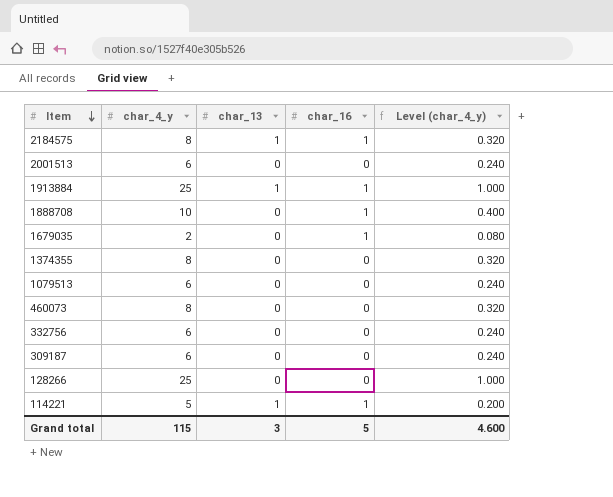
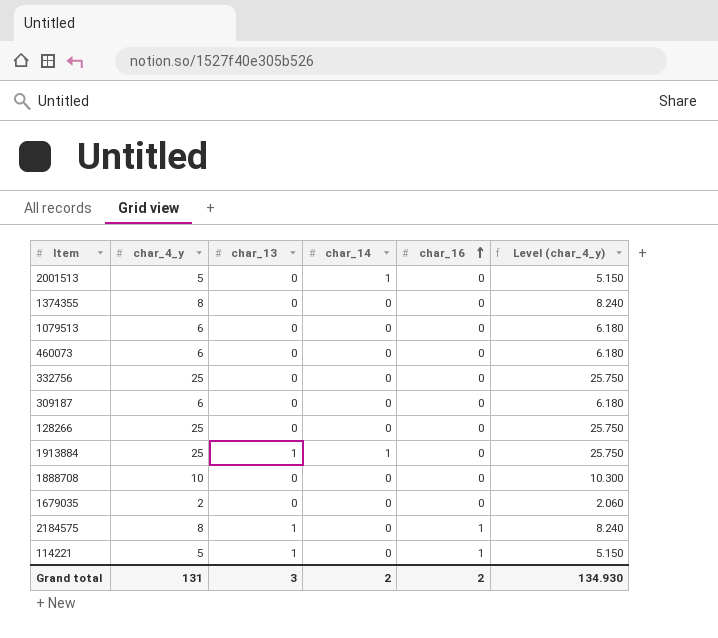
row order: Item descending -> char_16 ascending
column char_14 | position: none -> 4
column Level (char_4_y) | formula: [char_4_y] * 0.04 -> [char_4_y] * 1.03
2001513 | char_4_y: 6 -> 5
460073 | char_4_y: 8 -> 6
332756 | char_4_y: 6 -> 25
1913884 | char_16: 1 -> 0
1888708 | char_16: 1 -> 0
1679035 | char_16: 1 -> 0
Grand total | char_4_y: 115 -> 131
Grand total | char_16: 5 -> 2
Grand total | Level (char_4_y): 4.600 -> 134.930

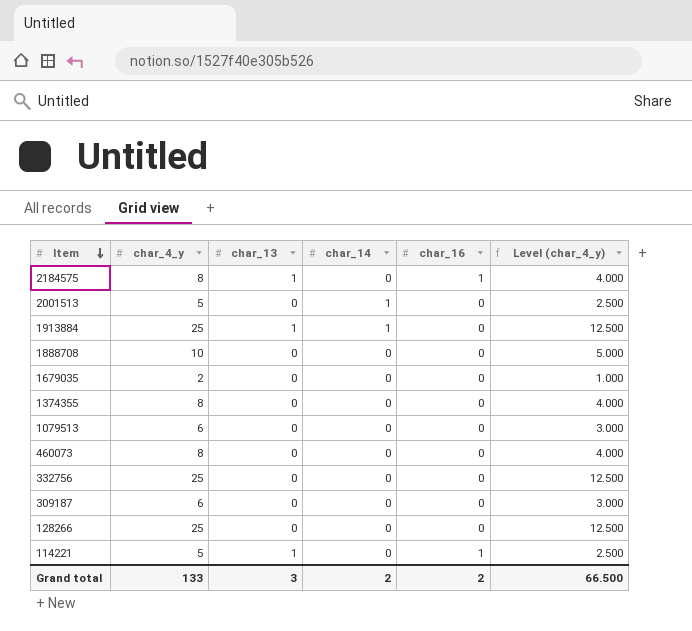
row order: char_16 ascending -> Item descending
column Level (char_4_y) | formula: [char_4_y] * 1.03 -> [char_4_y] * 0.5
460073 | char_4_y: 6 -> 8
Grand total | char_4_y: 131 -> 133
Grand total | Level (char_4_y): 134.930 -> 66.500

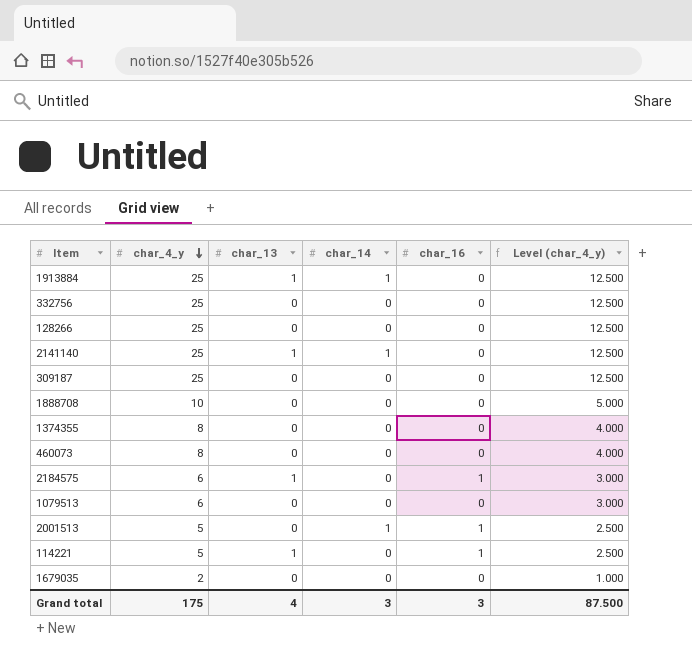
row order: Item descending -> char_4_y descending
row 2141140: none -> 25 | 1 | 1 | 0 | 12.500
309187 | char_4_y: 6 -> 25
309187 | Level (char_4_y): 3.000 -> 12.500
2184575 | char_4_y: 8 -> 6
2184575 | Level (char_4_y): 4.000 -> 3.000
2001513 | char_16: 0 -> 1
Grand total | char_4_y: 133 -> 175
Grand total | char_13: 3 -> 4
Grand total | char_14: 2 -> 3
Grand total | char_16: 2 -> 3
Grand total | Level (char_4_y): 66.500 -> 87.500

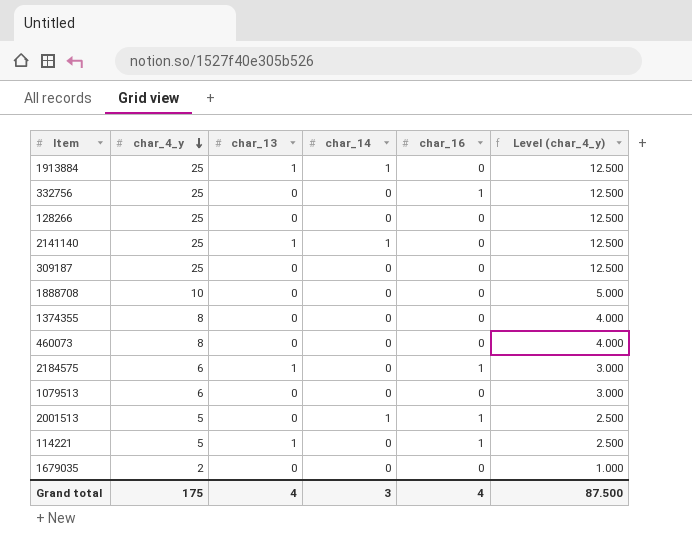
332756 | char_16: 0 -> 1
Grand total | char_16: 3 -> 4

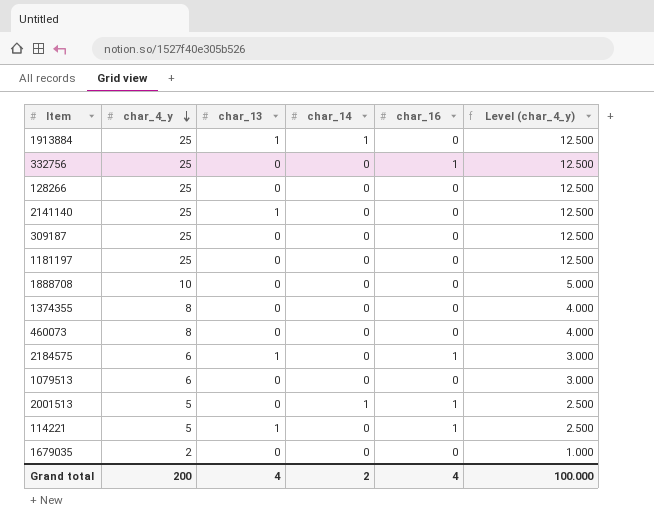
2141140 | char_14: 1 -> 0
row 1181197: none -> 25 | 0 | 0 | 0 | 12.500
Grand total | char_4_y: 175 -> 200
Grand total | char_14: 3 -> 2
Grand total | Level (char_4_y): 87.500 -> 100.000

